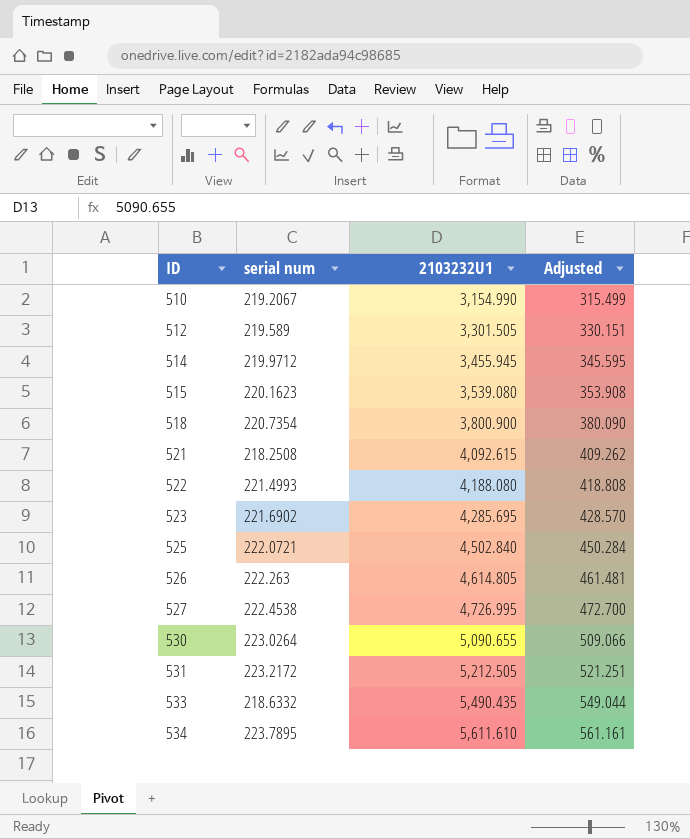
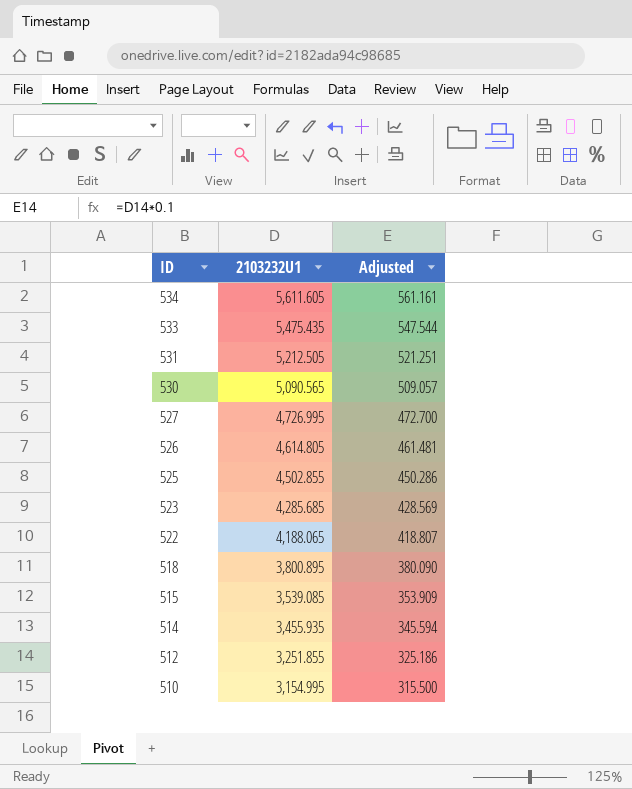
row order: ID ascending -> ID descending
column serial num | position: 2 -> none
row 521: 218.2508 | 4,092.615 | 409.262 -> none
534 | 2103232U1: 5,611.610 -> 5,611.605
533 | 2103232U1: 5,490.435 -> 5,475.435
533 | Adjusted: 549.044 -> 547.544
530 | 2103232U1: 5,090.655 -> 5,090.565
530 | Adjusted: 509.066 -> 509.057
525 | 2103232U1: 4,502.840 -> 4,502.855
525 | Adjusted: 450.284 -> 450.286
523 | 2103232U1: 4,285.695 -> 4,285.685
523 | Adjusted: 428.570 -> 428.569
522 | 2103232U1: 4,188.080 -> 4,188.065
522 | Adjusted: 418.808 -> 418.807
518 | 2103232U1: 3,800.900 -> 3,800.895
515 | 2103232U1: 3,539.080 -> 3,539.085
515 | Adjusted: 353.908 -> 353.909
514 | 2103232U1: 3,455.945 -> 3,455.935
514 | Adjusted: 345.595 -> 345.594
512 | 2103232U1: 3,301.505 -> 3,251.855
512 | Adjusted: 330.151 -> 325.186
510 | 2103232U1: 3,154.990 -> 3,154.995
510 | Adjusted: 315.499 -> 315.500

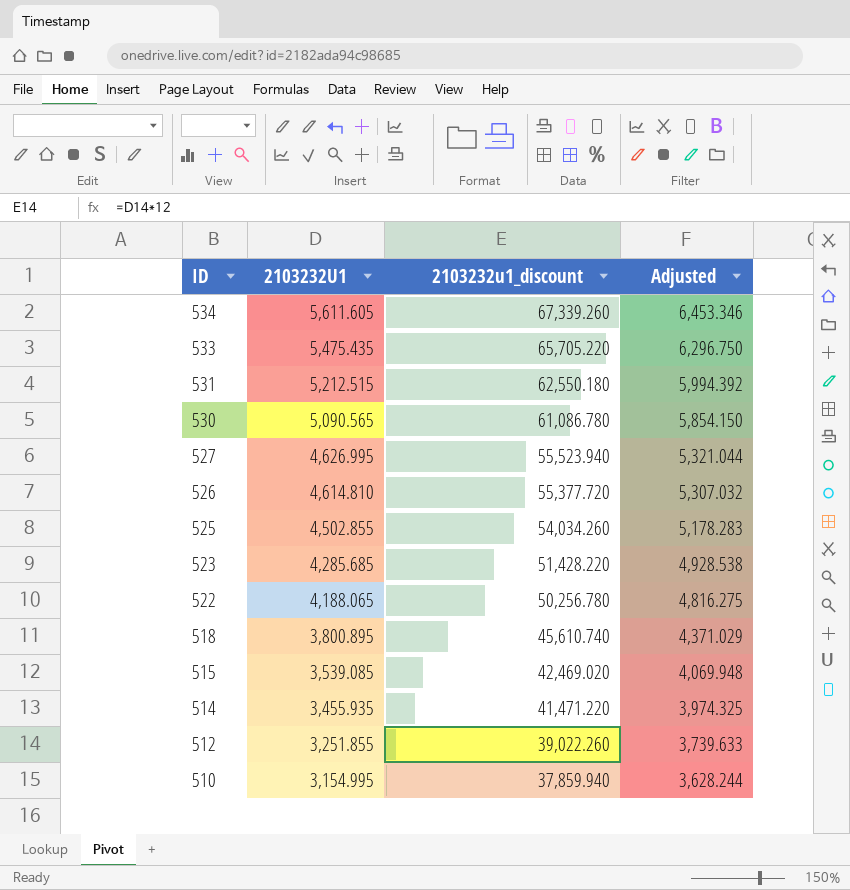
column 2103232u1_discount | formula: none -> [2103232U1] * 12
column Adjusted | formula: [2103232U1] * 0.1 -> [2103232U1] * 1.15
531 | 2103232U1: 5,212.505 -> 5,212.515
527 | 2103232U1: 4,726.995 -> 4,626.995
526 | 2103232U1: 4,614.805 -> 4,614.810

